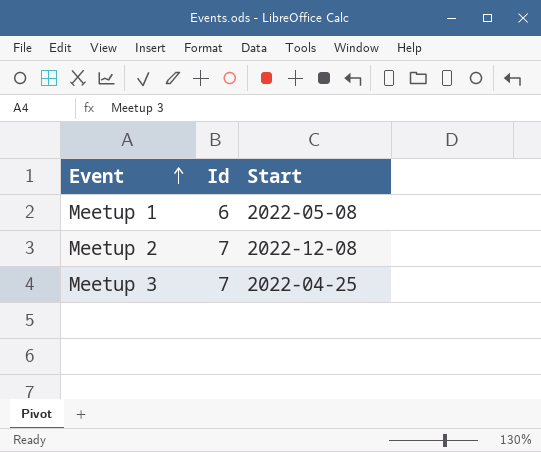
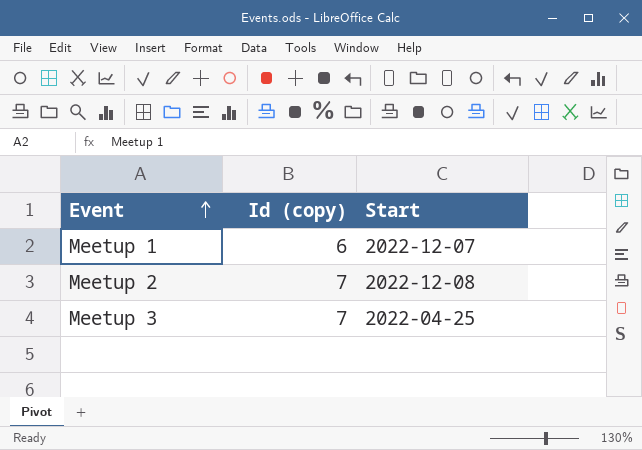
column name: Id -> Id (copy)
Meetup 1 | Start: 2022-05-08 -> 2022-12-07

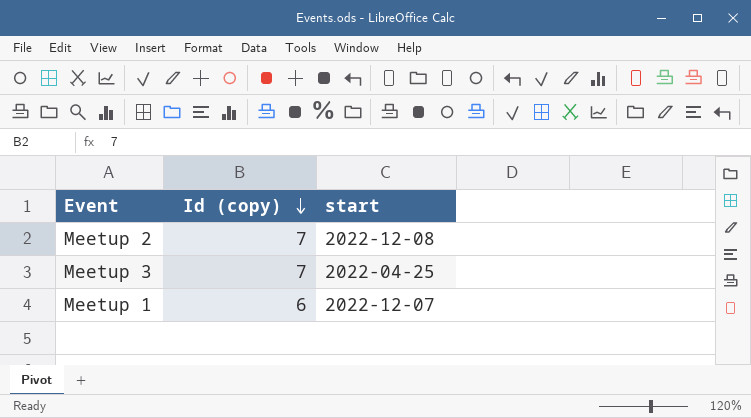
row order: Event ascending -> Id (copy) descending
column name: Start -> start

